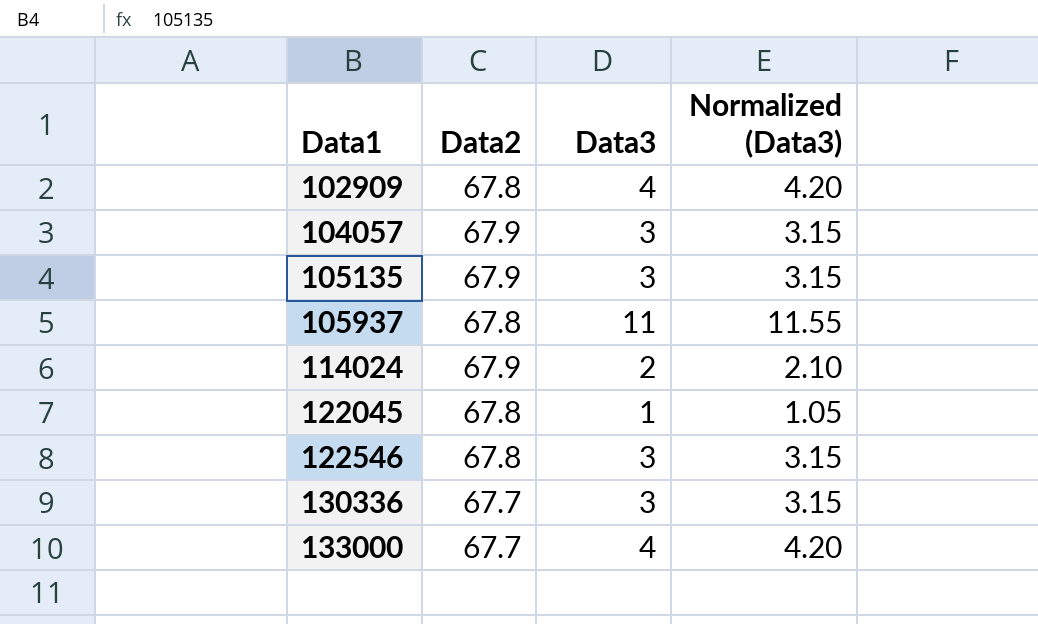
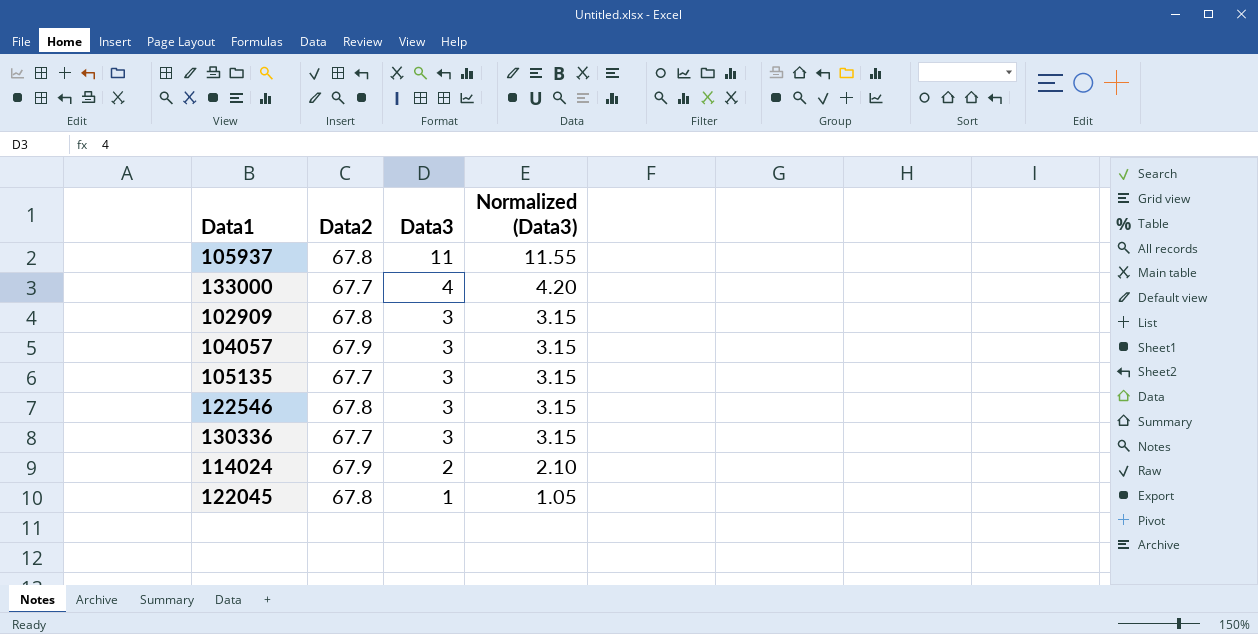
row order: Data1 ascending -> Data3 descending
102909 | Data3: 4 -> 3
102909 | Normalized (Data3): 4.20 -> 3.15
105135 | Data2: 67.9 -> 67.7

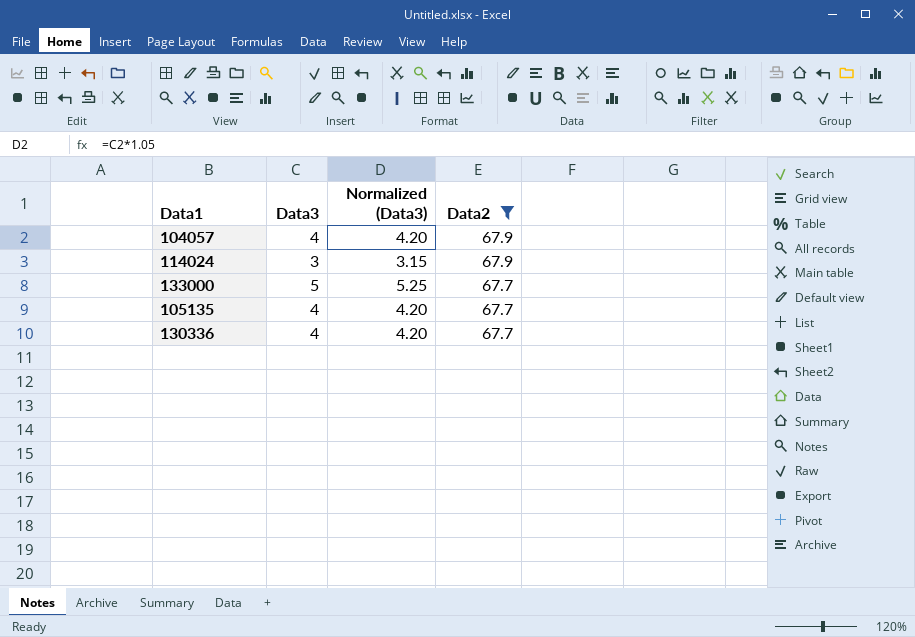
filter: none -> Data2 != 67.8
row order: Data3 descending -> Data2 descending
column Data2 | position: 2 -> 4
104057 | Data3: 3 -> 4
104057 | Normalized (Data3): 3.15 -> 4.20
114024 | Data3: 2 -> 3
114024 | Normalized (Data3): 2.10 -> 3.15
133000 | Data3: 4 -> 5
133000 | Normalized (Data3): 4.20 -> 5.25
105135 | Data3: 3 -> 4
105135 | Normalized (Data3): 3.15 -> 4.20
130336 | Data3: 3 -> 4
130336 | Normalized (Data3): 3.15 -> 4.20

